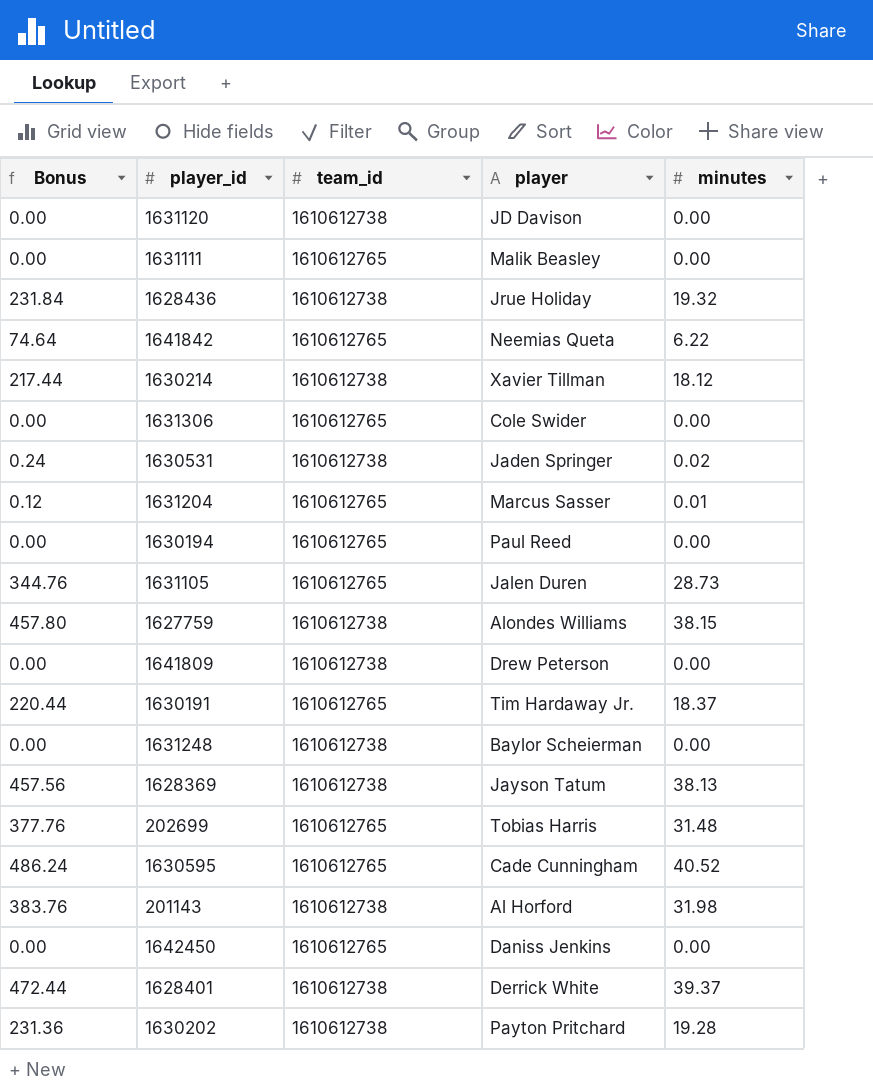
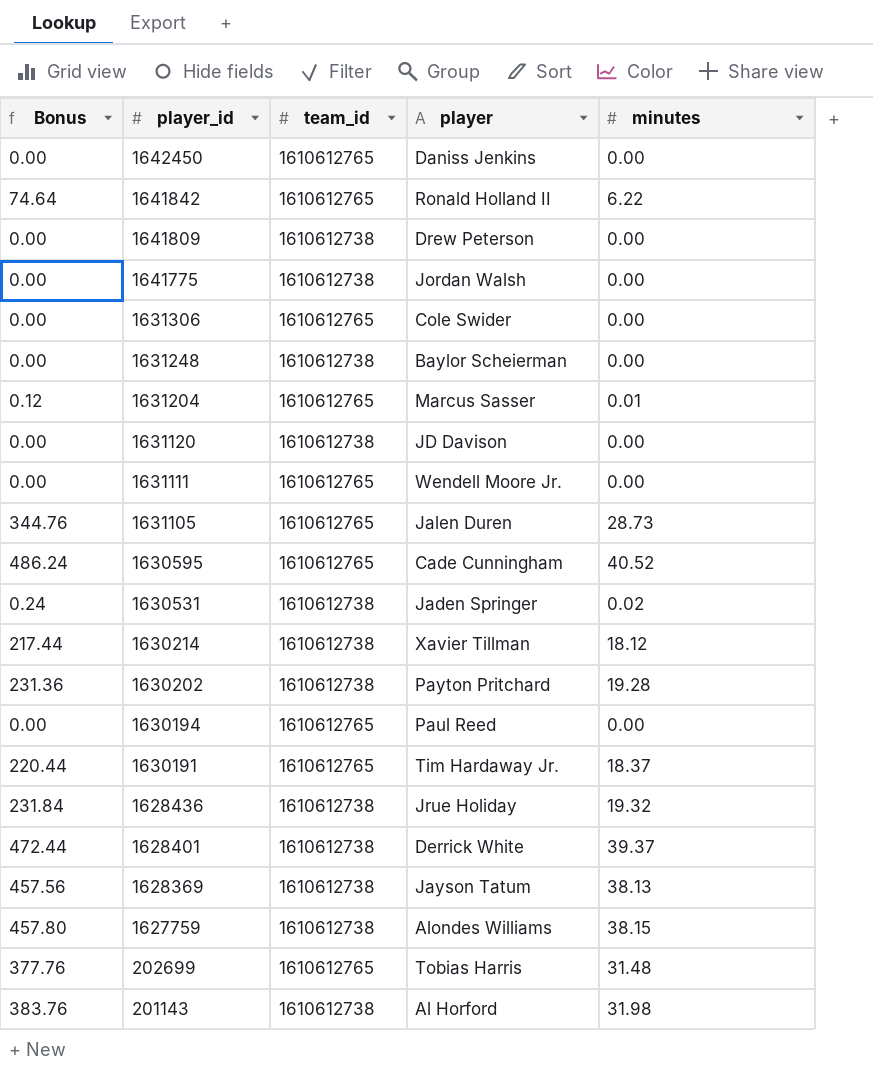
row order: none -> player_id descending
1641842 | player: Neemias Queta -> Ronald Holland II
row 1641775: none -> 0.00 | 1610612738 | Jordan Walsh | 0.00
1631111 | player: Malik Beasley -> Wendell Moore Jr.

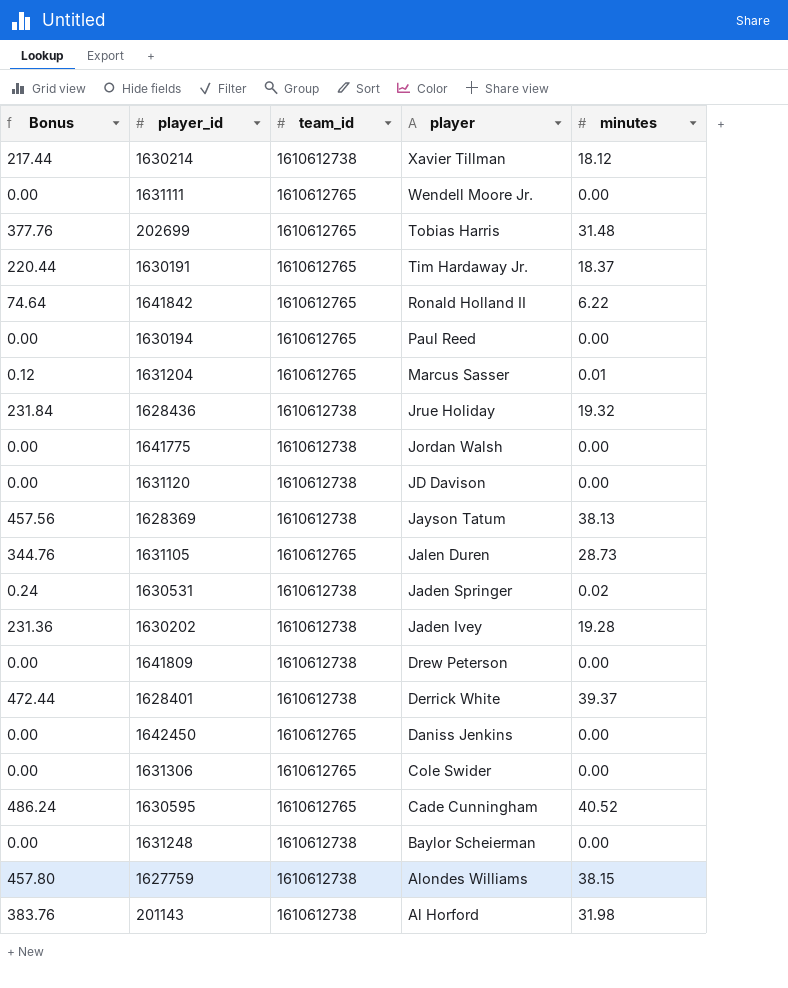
row order: player_id descending -> player descending
1630202 | player: Payton Pritchard -> Jaden Ivey

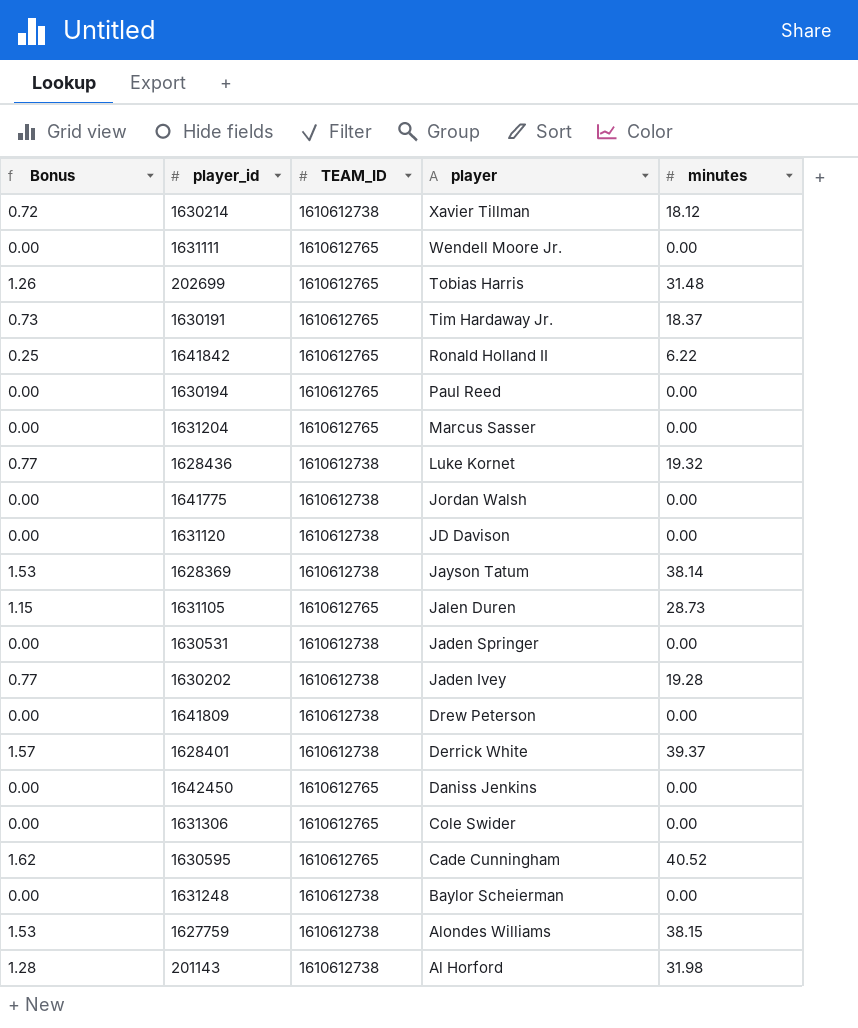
column Bonus | formula: [minutes] * 12 -> [minutes] * 0.04
column name: team_id -> TEAM_ID
1631204 | minutes: 0.01 -> 0.00
1628436 | player: Jrue Holiday -> Luke Kornet
1628369 | minutes: 38.13 -> 38.14
1630531 | minutes: 0.02 -> 0.00

